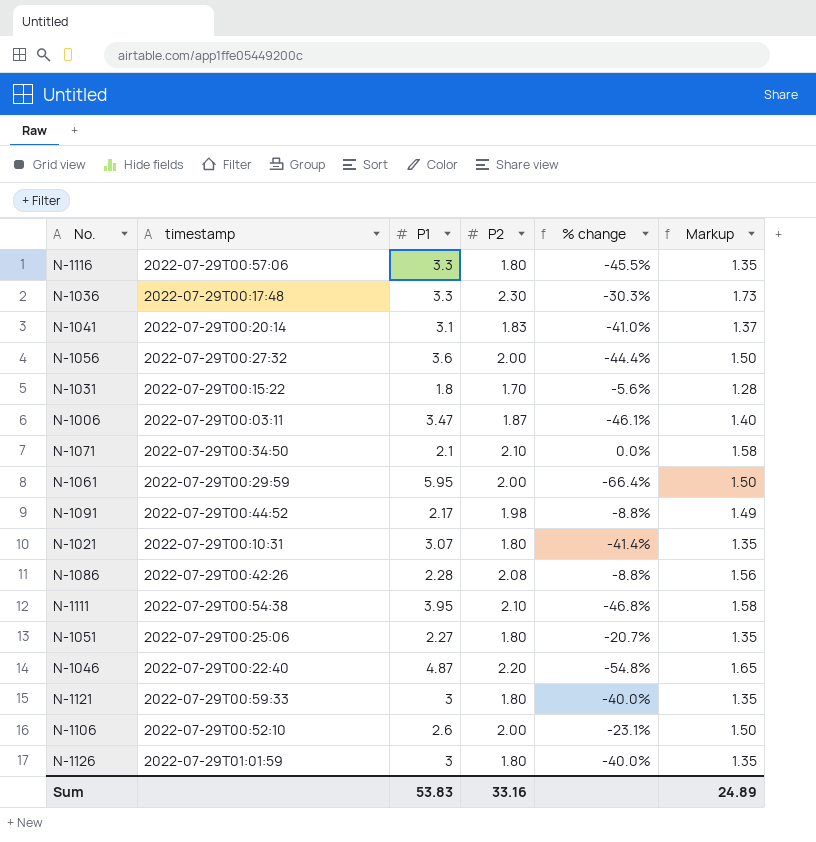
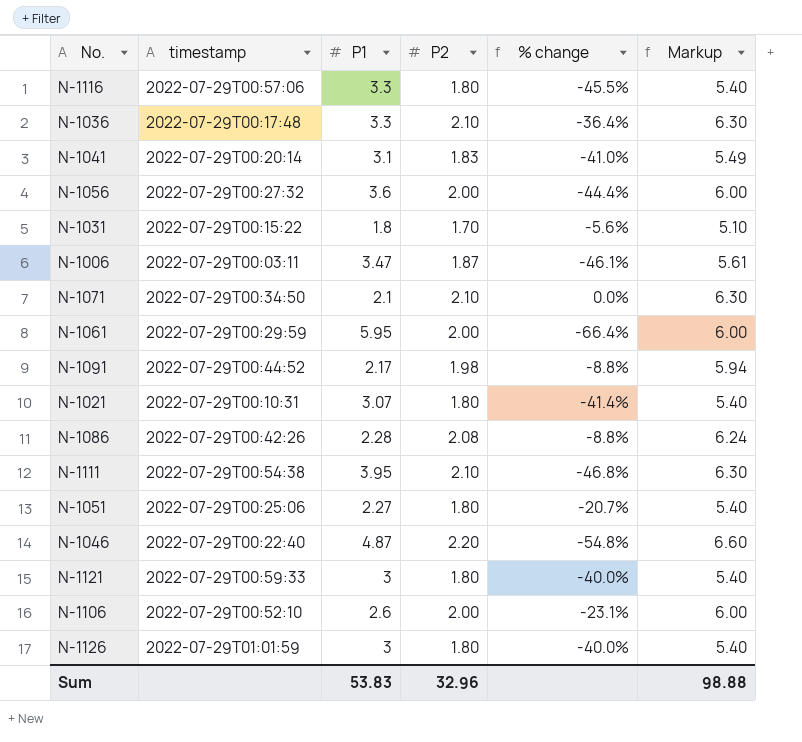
column Markup | formula: [P2] * 0.75 -> [P2] * 3
N-1036 | P2: 2.30 -> 2.10
N-1036 | % change: -30.3% -> -36.4%
Sum | P2: 33.16 -> 32.96
Sum | Markup: 24.89 -> 98.88

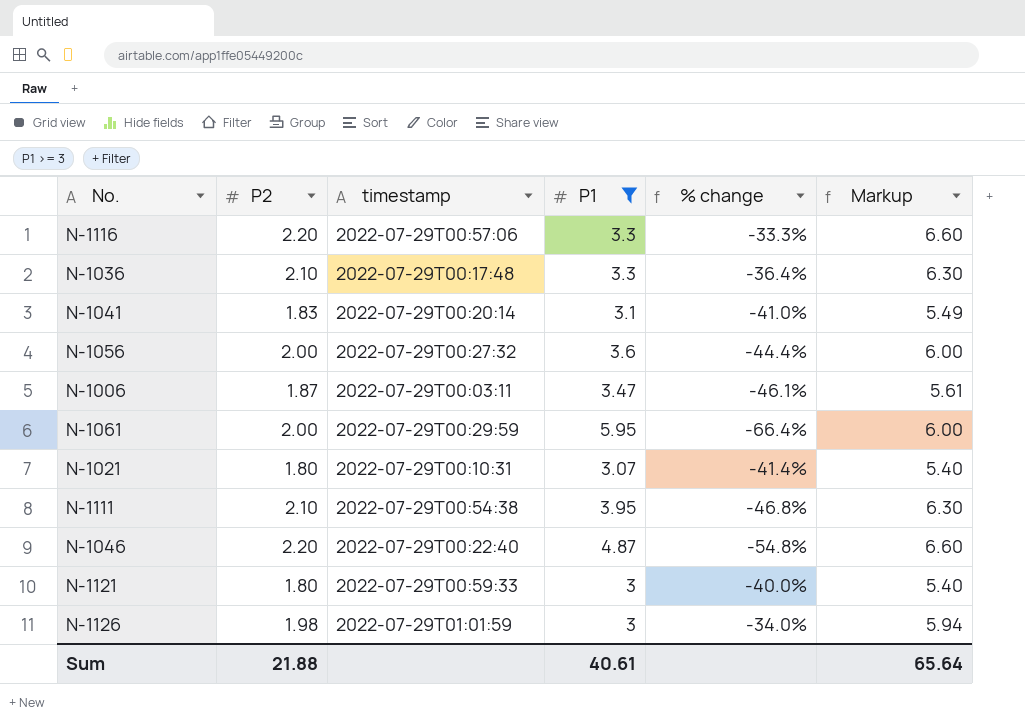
filter: none -> P1 >= 3
column P2 | position: 4 -> 2
N-1116 | P2: 1.80 -> 2.20
N-1116 | % change: -45.5% -> -33.3%
N-1116 | Markup: 5.40 -> 6.60
N-1126 | P2: 1.80 -> 1.98
N-1126 | % change: -40.0% -> -34.0%
N-1126 | Markup: 5.40 -> 5.94
Sum | P2: 32.96 -> 21.88
Sum | P1: 53.83 -> 40.61
Sum | Markup: 98.88 -> 65.64

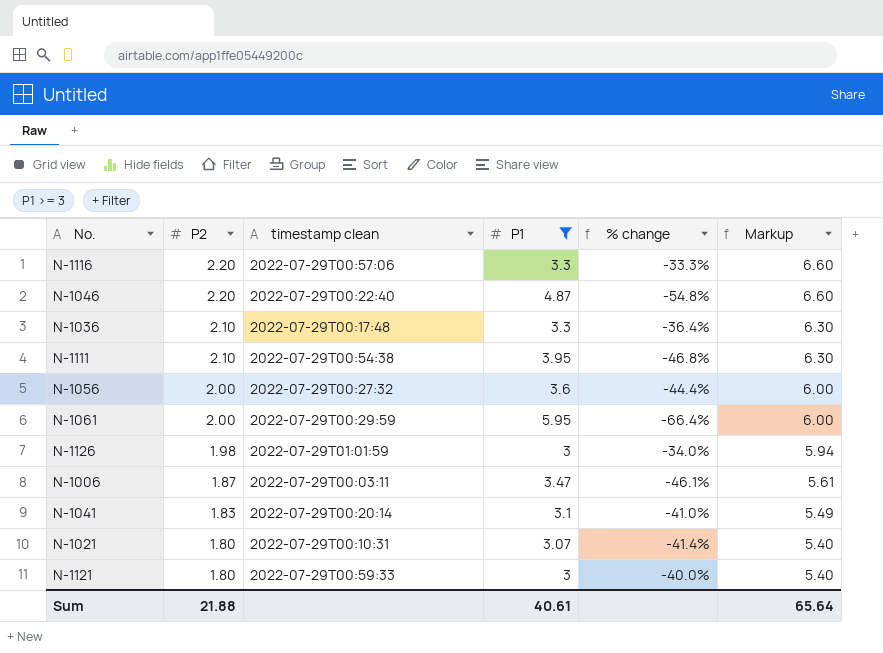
row order: none -> P2 descending
column name: timestamp -> timestamp clean

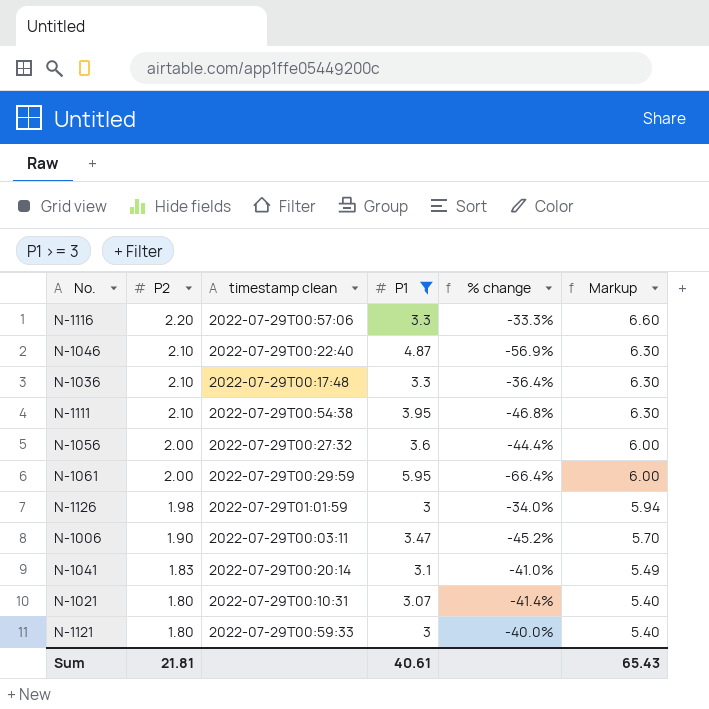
N-1046 | P2: 2.20 -> 2.10
N-1046 | % change: -54.8% -> -56.9%
N-1046 | Markup: 6.60 -> 6.30
N-1006 | P2: 1.87 -> 1.90
N-1006 | % change: -46.1% -> -45.2%
N-1006 | Markup: 5.61 -> 5.70
Sum | P2: 21.88 -> 21.81
Sum | Markup: 65.64 -> 65.43

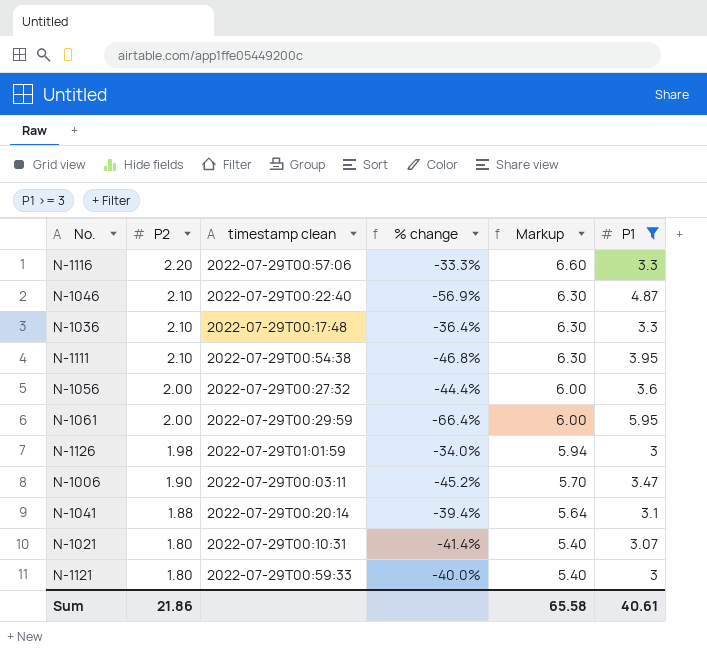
column P1 | position: 4 -> 6
N-1041 | P2: 1.83 -> 1.88
N-1041 | % change: -41.0% -> -39.4%
N-1041 | Markup: 5.49 -> 5.64
Sum | P2: 21.81 -> 21.86
Sum | Markup: 65.43 -> 65.58

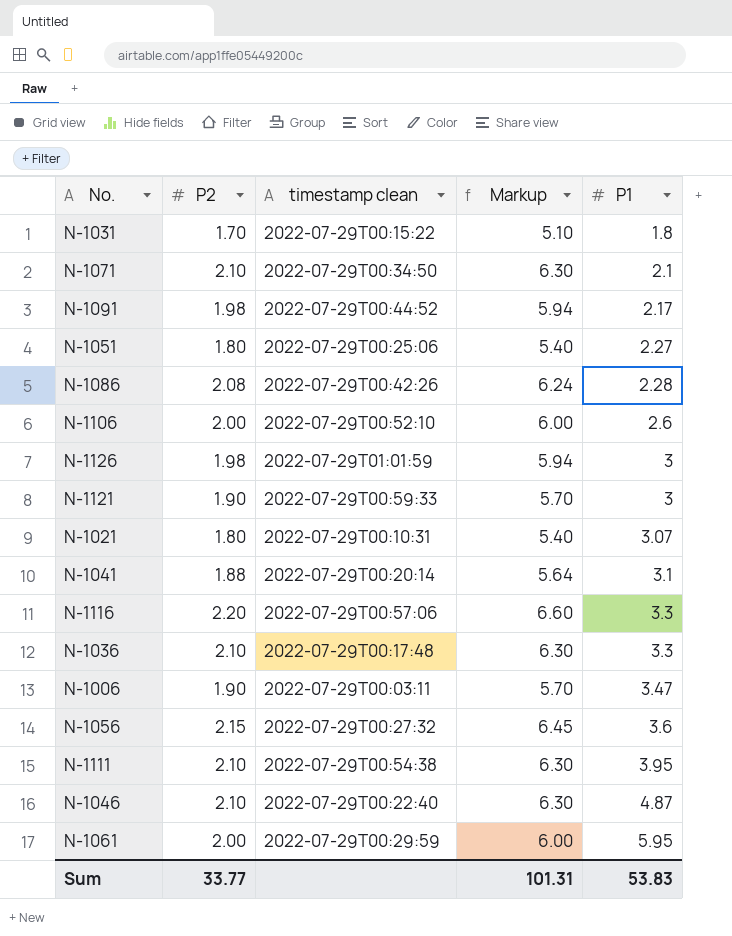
filter: P1 >= 3 -> none
row order: P2 descending -> P1 ascending
column % change | formula: ([P2] - [P1]) / [P1] -> none
N-1121 | P2: 1.80 -> 1.90
N-1121 | Markup: 5.40 -> 5.70
N-1056 | P2: 2.00 -> 2.15
N-1056 | Markup: 6.00 -> 6.45
Sum | P2: 21.86 -> 33.77
Sum | Markup: 65.58 -> 101.31
Sum | P1: 40.61 -> 53.83

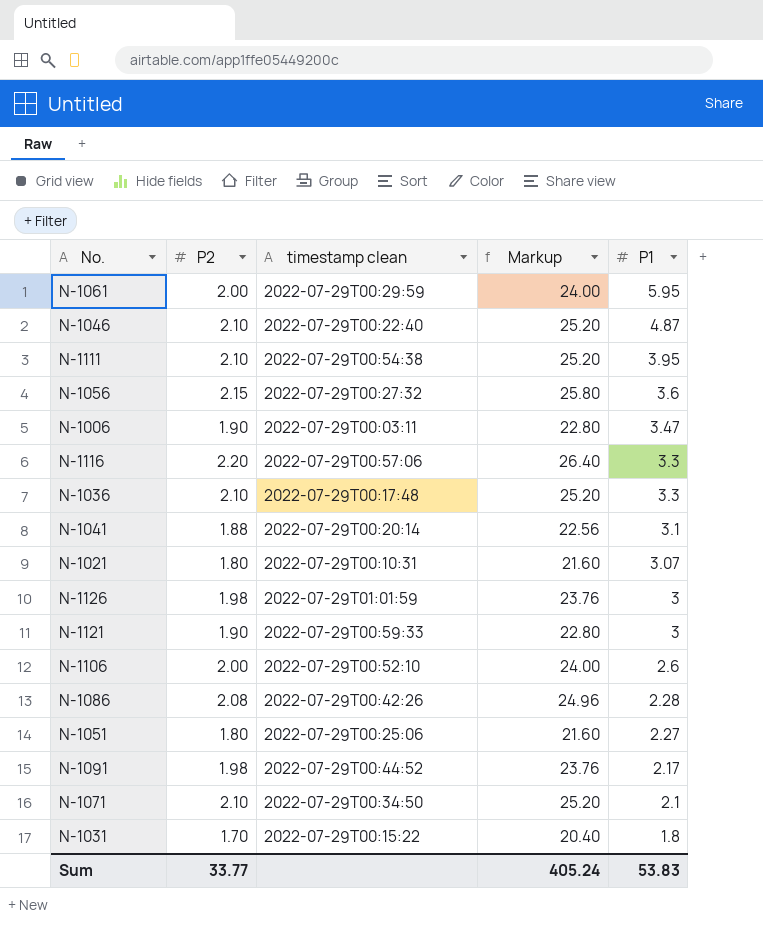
row order: P1 ascending -> P1 descending
column Markup | formula: [P2] * 3 -> [P2] * 12
Sum | Markup: 101.31 -> 405.24

